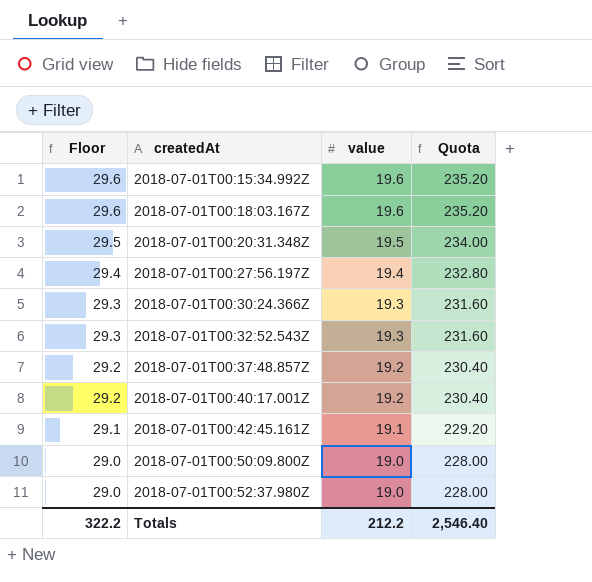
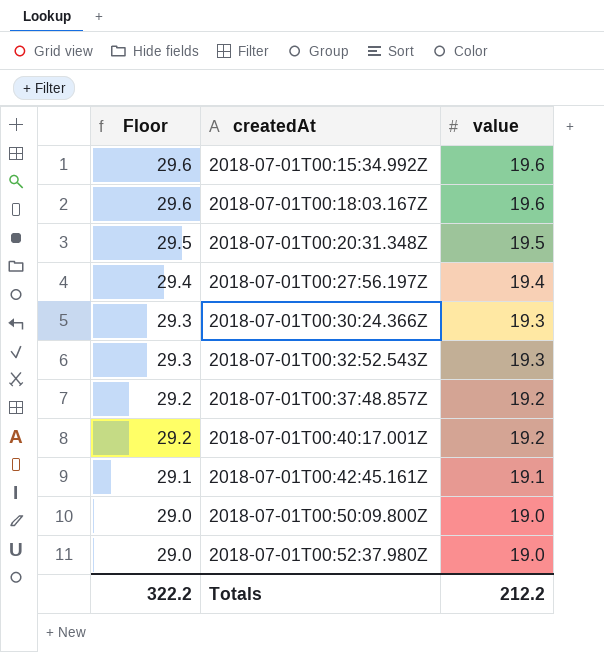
column Quota | formula: [value] * 12 -> none

